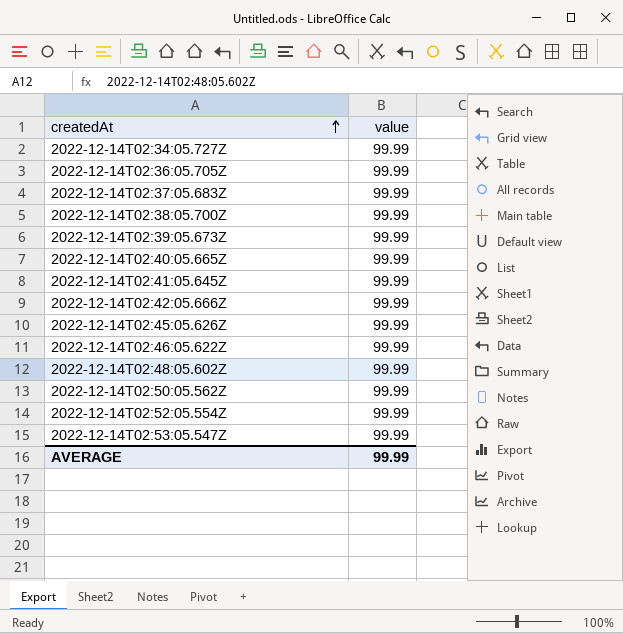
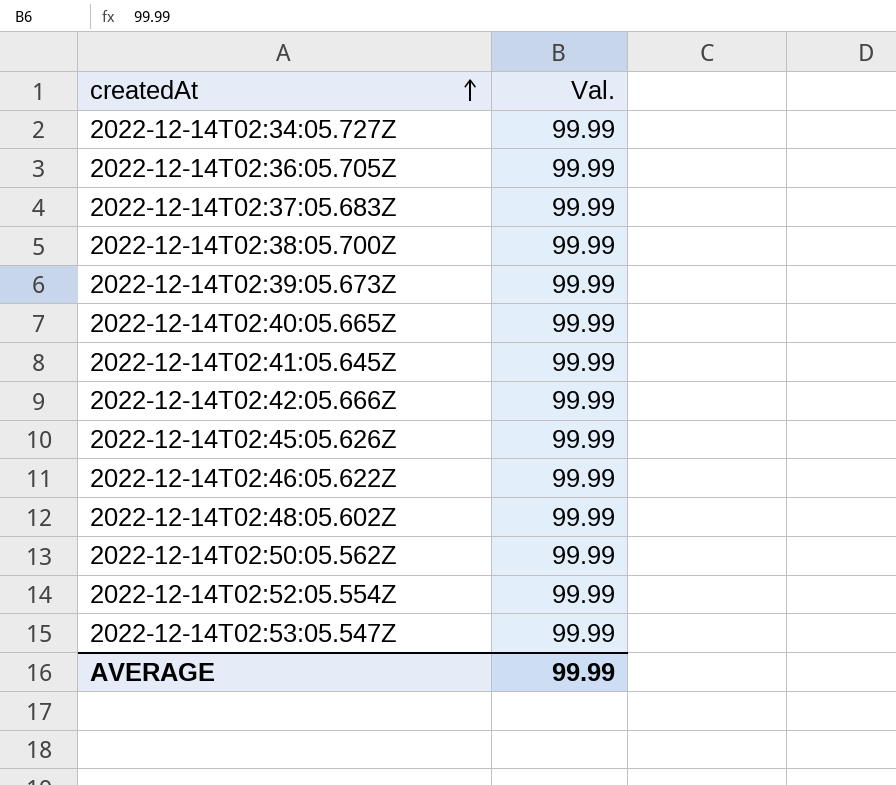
column name: value -> Val.

